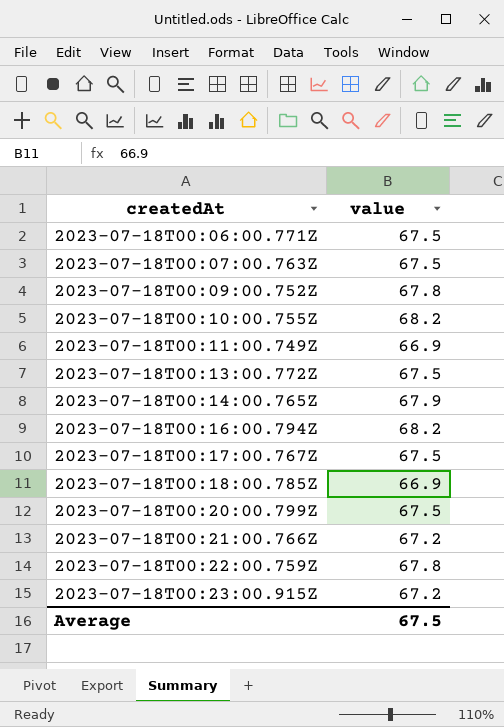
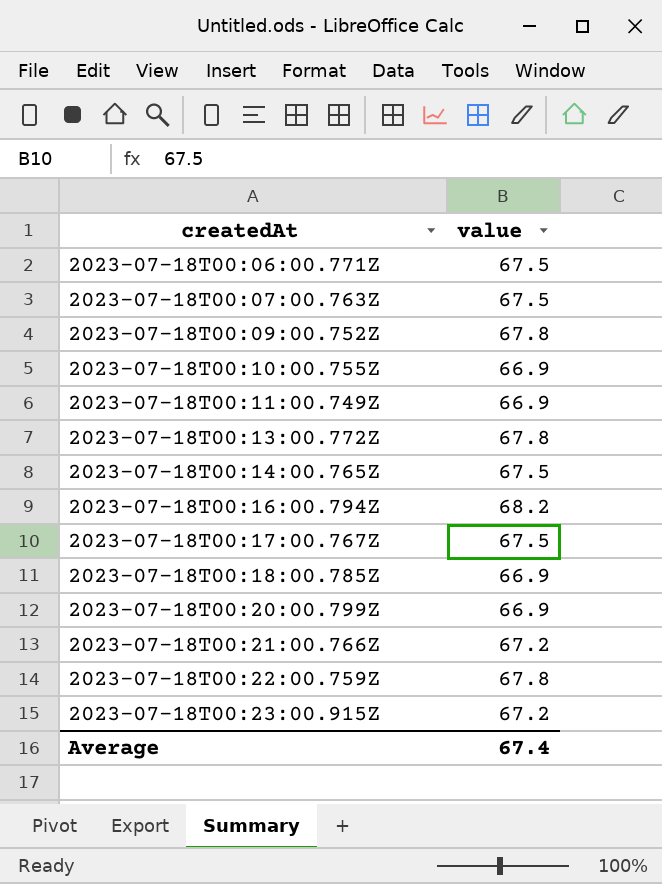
2023-07-18T00:10:00.755Z | value: 68.2 -> 66.9
2023-07-18T00:13:00.772Z | value: 67.5 -> 67.8
2023-07-18T00:14:00.765Z | value: 67.9 -> 67.5
2023-07-18T00:20:00.799Z | value: 67.5 -> 66.9
Average | value: 67.5 -> 67.4

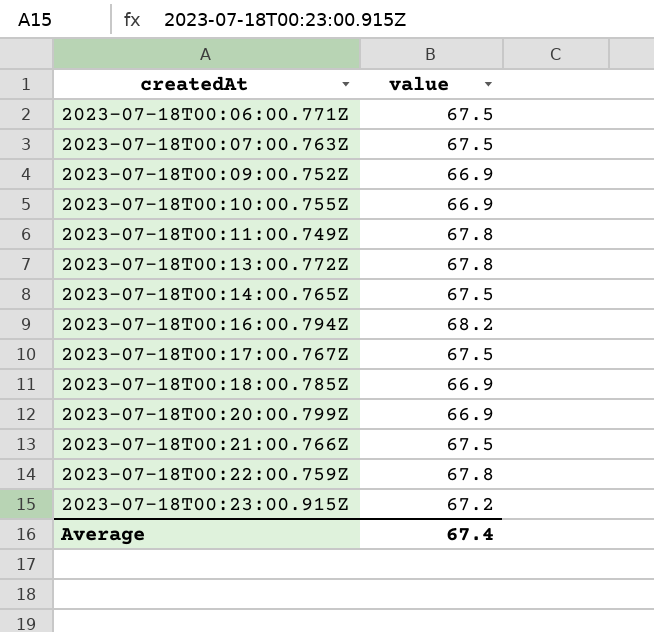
2023-07-18T00:09:00.752Z | value: 67.8 -> 66.9
2023-07-18T00:11:00.749Z | value: 66.9 -> 67.8
2023-07-18T00:21:00.766Z | value: 67.2 -> 67.5

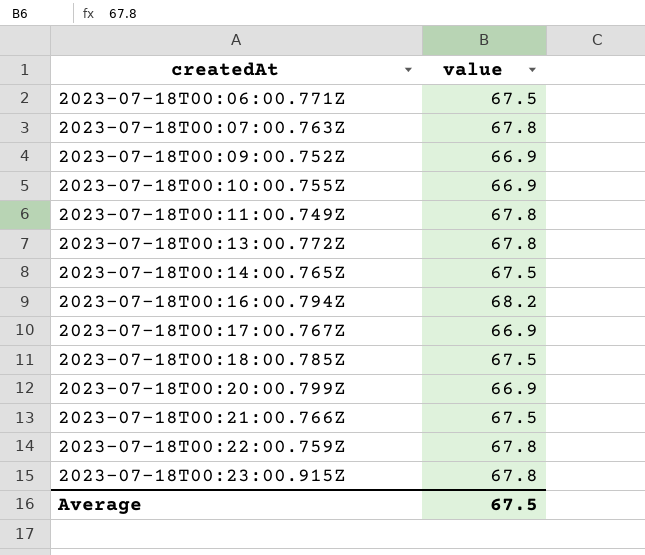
2023-07-18T00:07:00.763Z | value: 67.5 -> 67.8
2023-07-18T00:17:00.767Z | value: 67.5 -> 66.9
2023-07-18T00:18:00.785Z | value: 66.9 -> 67.5
2023-07-18T00:23:00.915Z | value: 67.2 -> 67.8
Average | value: 67.4 -> 67.5

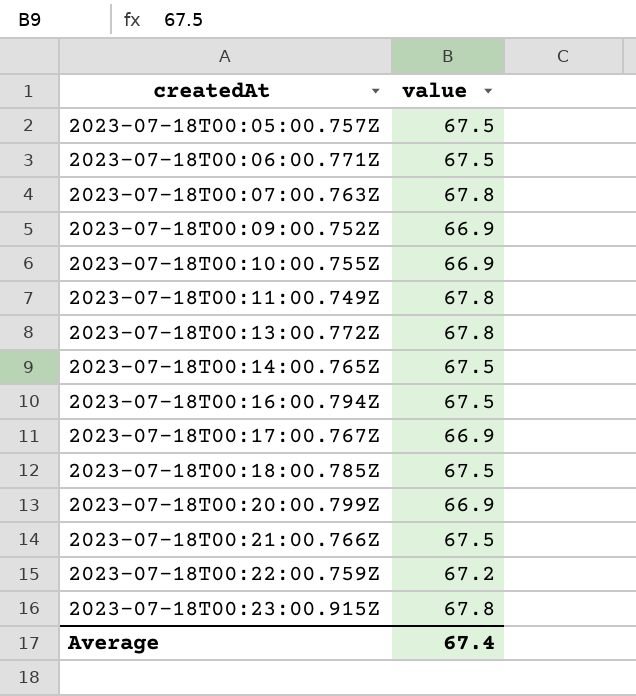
row 2023-07-18T00:05:00.757Z: none -> 67.5
2023-07-18T00:16:00.794Z | value: 68.2 -> 67.5
2023-07-18T00:22:00.759Z | value: 67.8 -> 67.2
Average | value: 67.5 -> 67.4

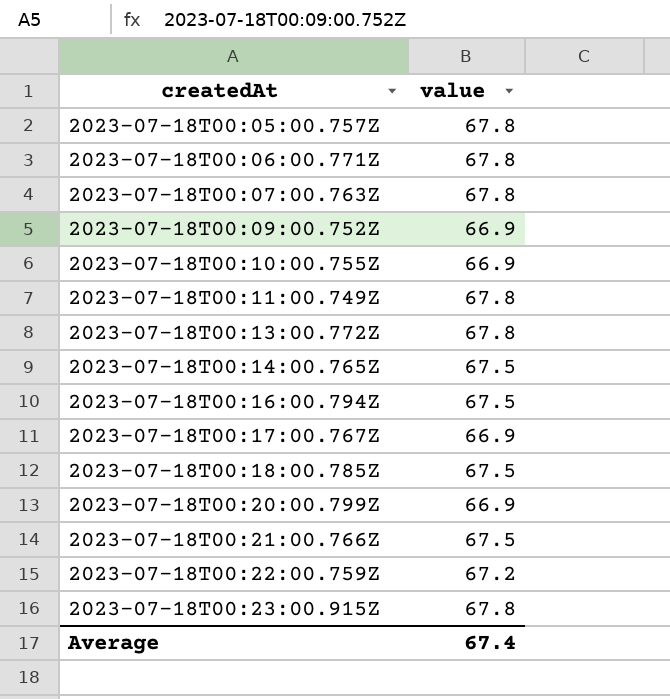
2023-07-18T00:05:00.757Z | value: 67.5 -> 67.8
2023-07-18T00:06:00.771Z | value: 67.5 -> 67.8

